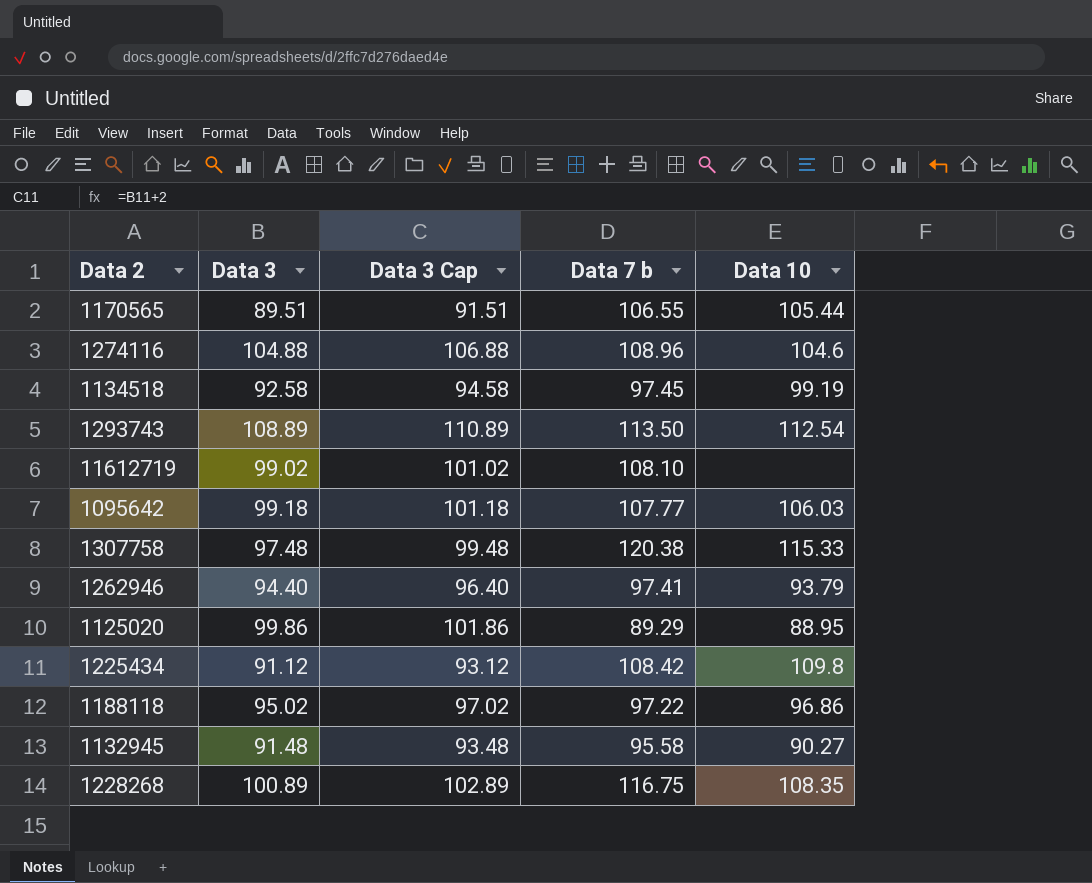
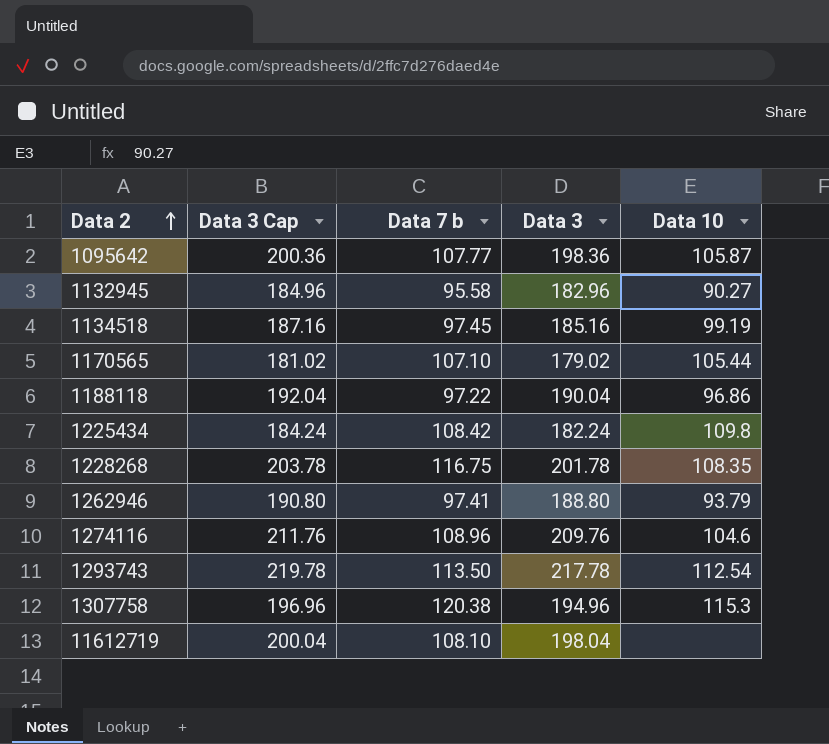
row order: none -> Data 2 ascending
column Data 3 | position: 2 -> 4
row 1125020: 99.86 | 101.86 | 89.29 | 88.95 -> none
1095642 | Data 3 Cap: 101.18 -> 200.36
1095642 | Data 3: 99.18 -> 198.36
1095642 | Data 10: 106.03 -> 105.87
1132945 | Data 3 Cap: 93.48 -> 184.96
1132945 | Data 3: 91.48 -> 182.96
1134518 | Data 3 Cap: 94.58 -> 187.16
1134518 | Data 3: 92.58 -> 185.16
1170565 | Data 3 Cap: 91.51 -> 181.02
1170565 | Data 7 b: 106.55 -> 107.10
1170565 | Data 3: 89.51 -> 179.02
1188118 | Data 3 Cap: 97.02 -> 192.04
1188118 | Data 3: 95.02 -> 190.04
1225434 | Data 3 Cap: 93.12 -> 184.24
1225434 | Data 3: 91.12 -> 182.24
1228268 | Data 3 Cap: 102.89 -> 203.78
1228268 | Data 3: 100.89 -> 201.78
1262946 | Data 3 Cap: 96.40 -> 190.80
1262946 | Data 3: 94.40 -> 188.80
1274116 | Data 3 Cap: 106.88 -> 211.76
1274116 | Data 3: 104.88 -> 209.76
1293743 | Data 3 Cap: 110.89 -> 219.78
1293743 | Data 3: 108.89 -> 217.78
1307758 | Data 3 Cap: 99.48 -> 196.96
1307758 | Data 3: 97.48 -> 194.96
1307758 | Data 10: 115.33 -> 115.3
11612719 | Data 3 Cap: 101.02 -> 200.04
11612719 | Data 3: 99.02 -> 198.04

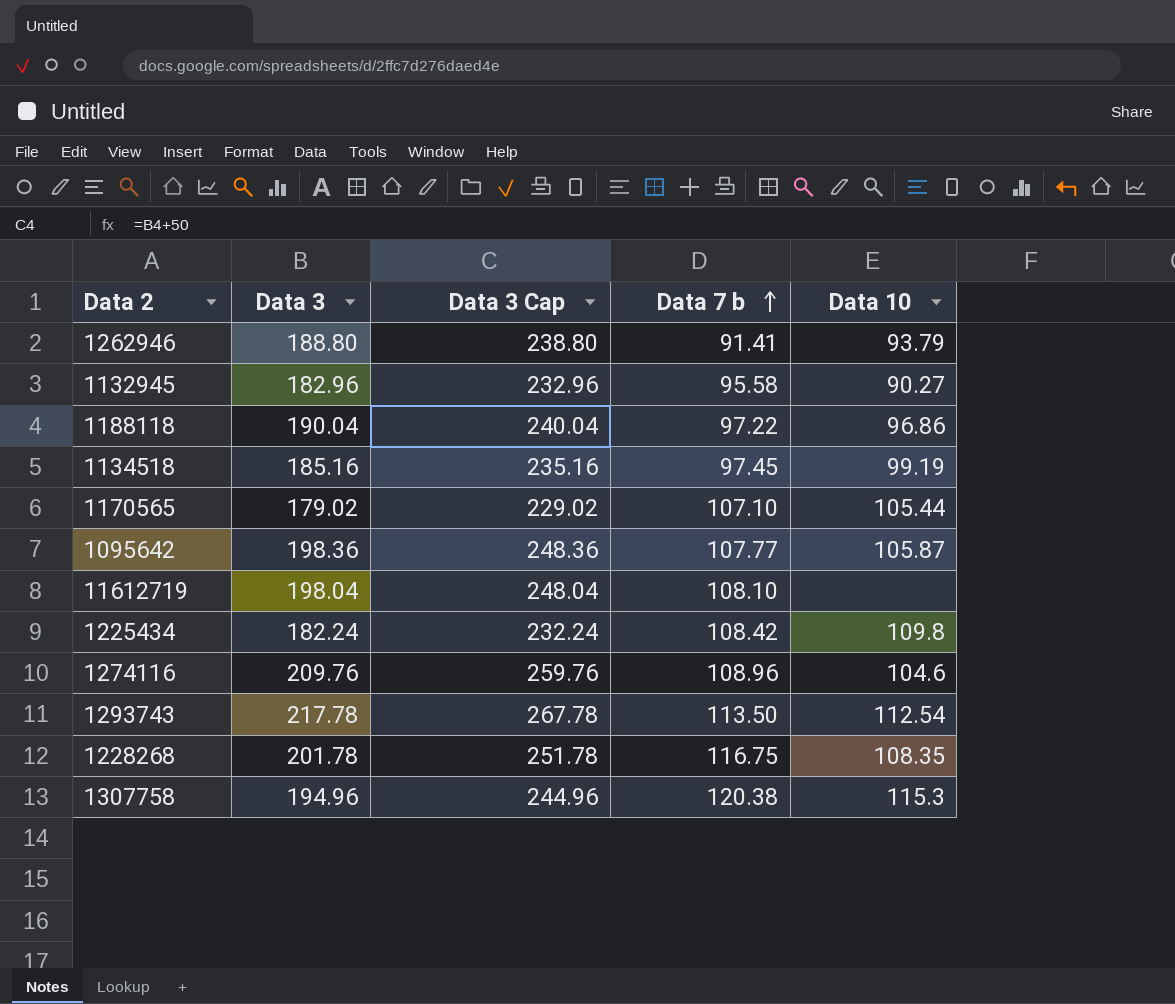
row order: Data 2 ascending -> Data 7 b ascending
column Data 3 | position: 4 -> 2
column Data 3 Cap | formula: [Data 3] + 2 -> [Data 3] + 50
1262946 | Data 7 b: 97.41 -> 91.41

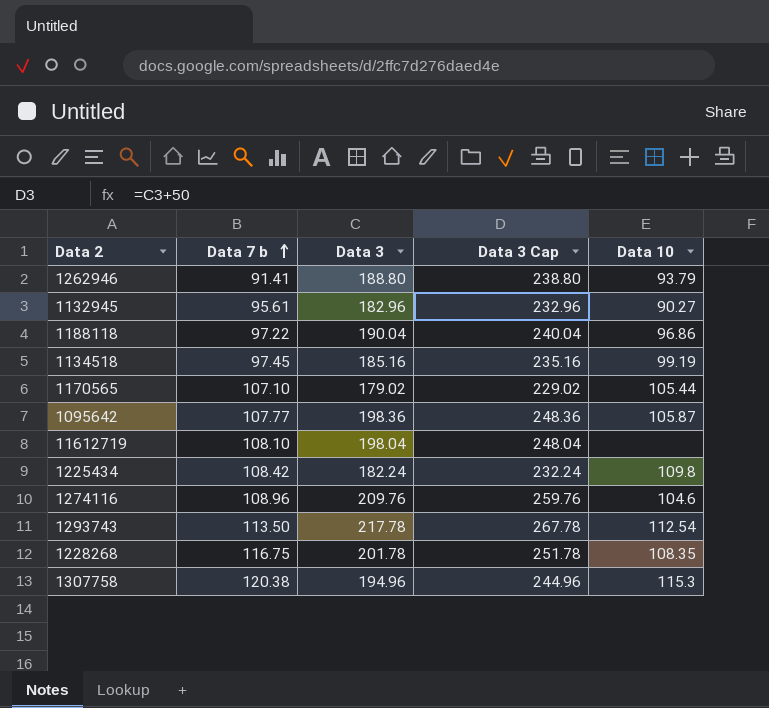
column Data 7 b | position: 4 -> 2
1132945 | Data 7 b: 95.58 -> 95.61

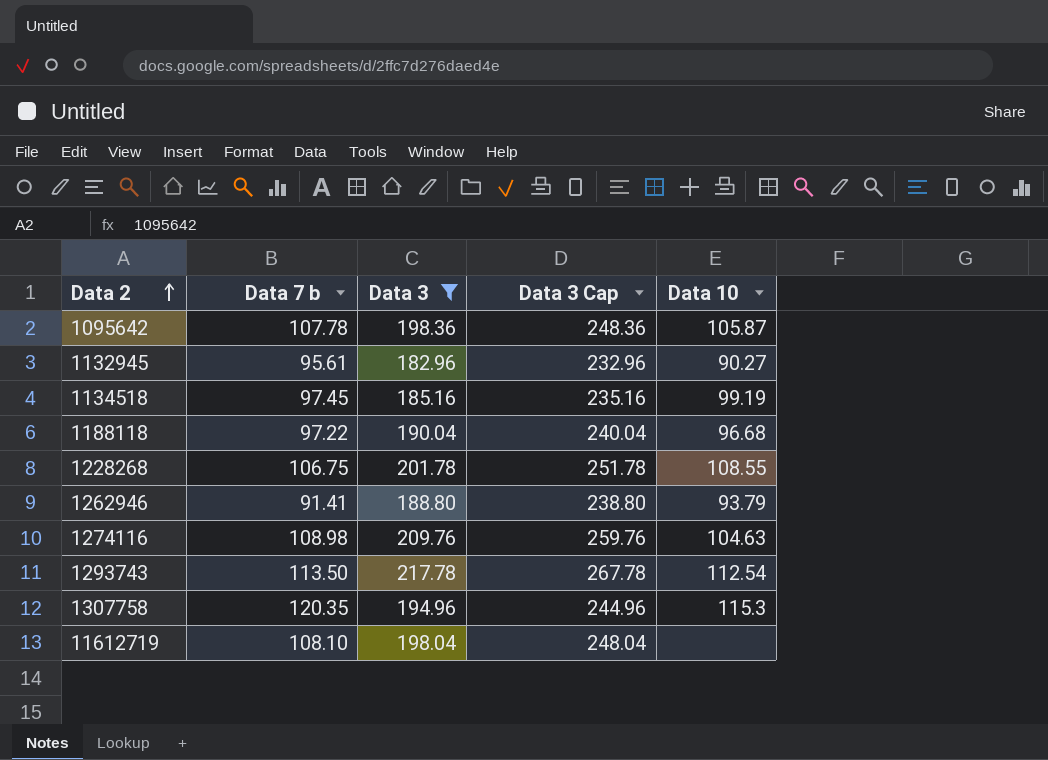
filter: none -> Data 3 >= 182.96
row order: Data 7 b ascending -> Data 2 ascending
1095642 | Data 7 b: 107.77 -> 107.78
1188118 | Data 10: 96.86 -> 96.68
1228268 | Data 7 b: 116.75 -> 106.75
1228268 | Data 10: 108.35 -> 108.55
1274116 | Data 7 b: 108.96 -> 108.98
1274116 | Data 10: 104.6 -> 104.63
1307758 | Data 7 b: 120.38 -> 120.35

